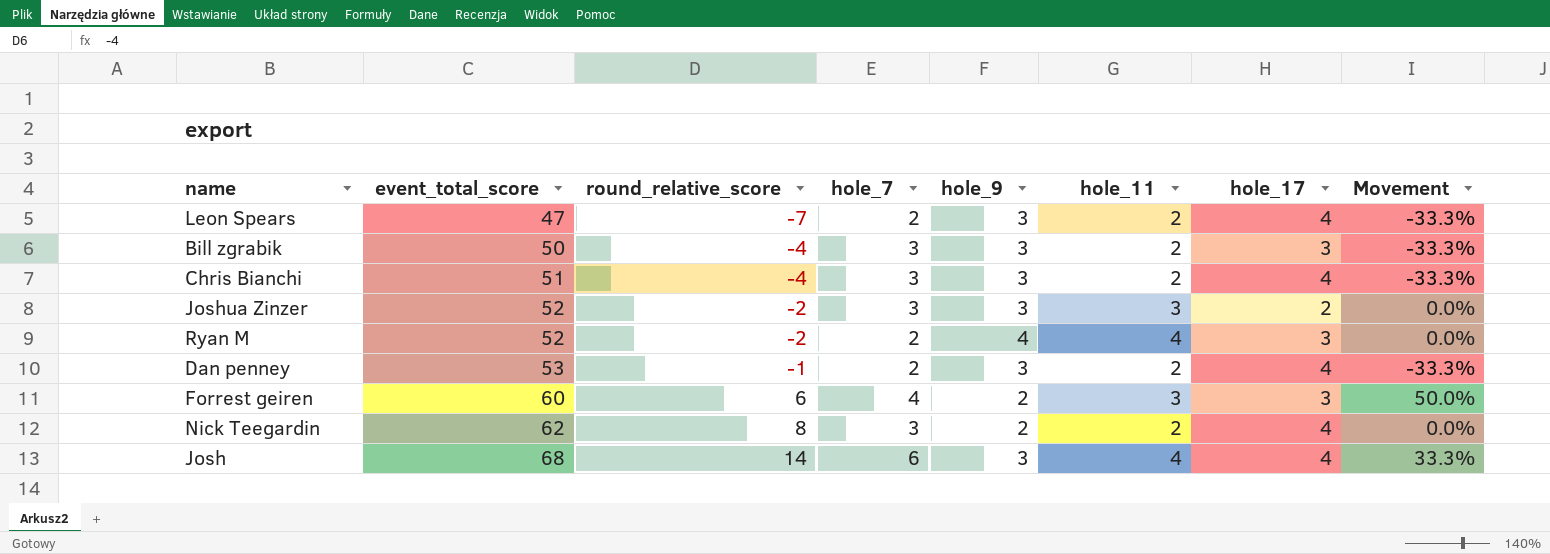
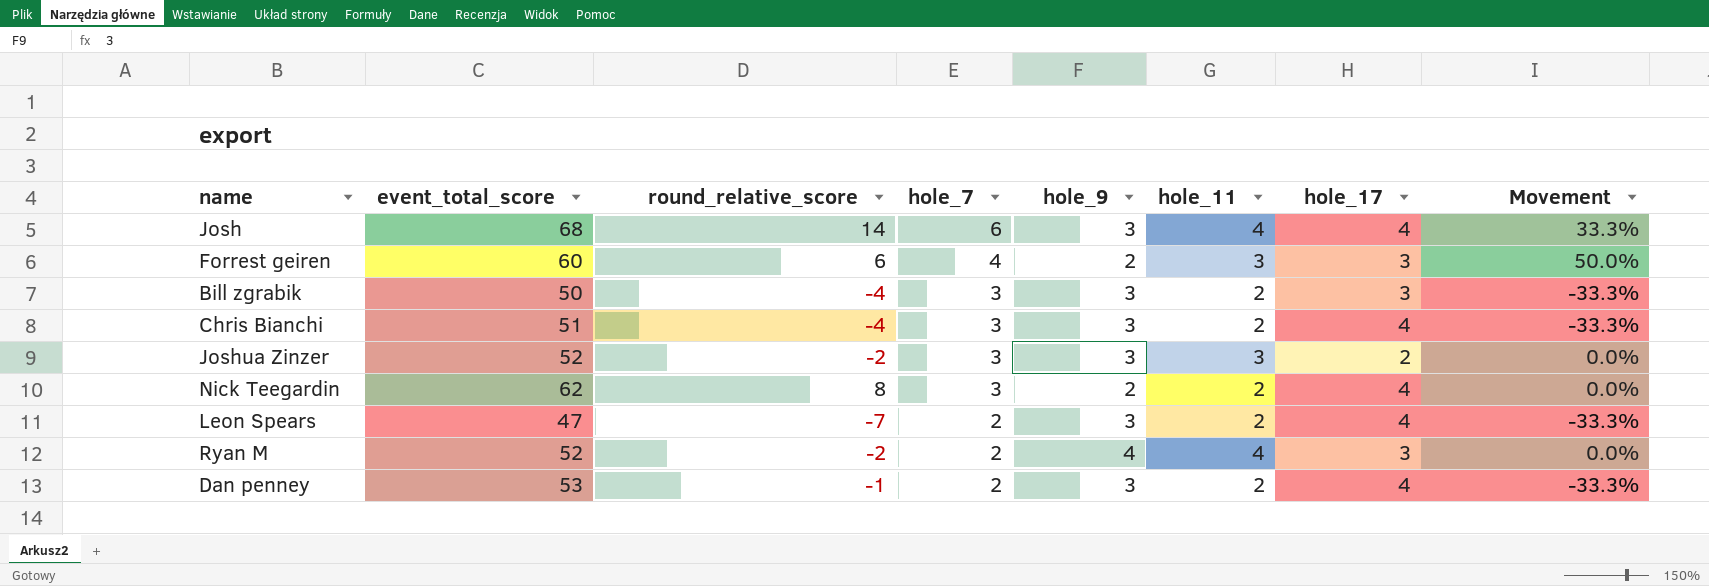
row order: event_total_score ascending -> hole_7 descending

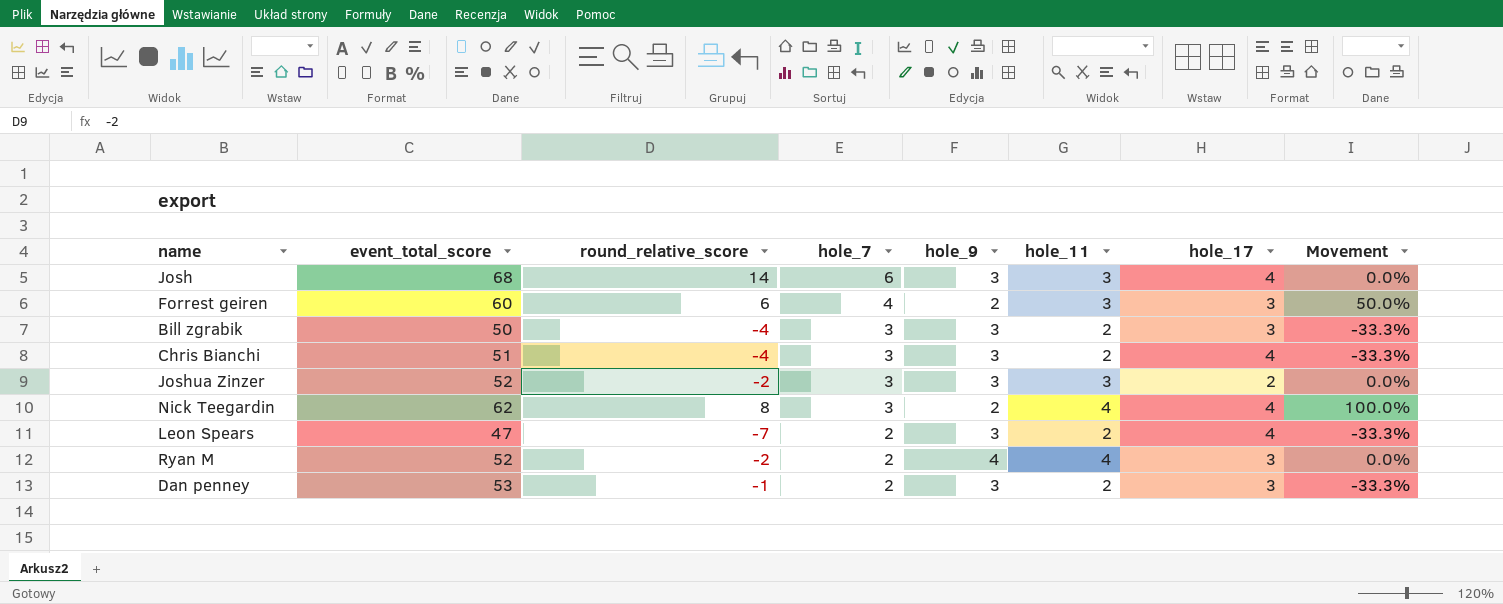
Josh | hole_11: 4 -> 3
Josh | Movement: 33.3% -> 0.0%
Nick Teegardin | hole_11: 2 -> 4
Nick Teegardin | Movement: 0.0% -> 100.0%
Dan penney | hole_17: 4 -> 3

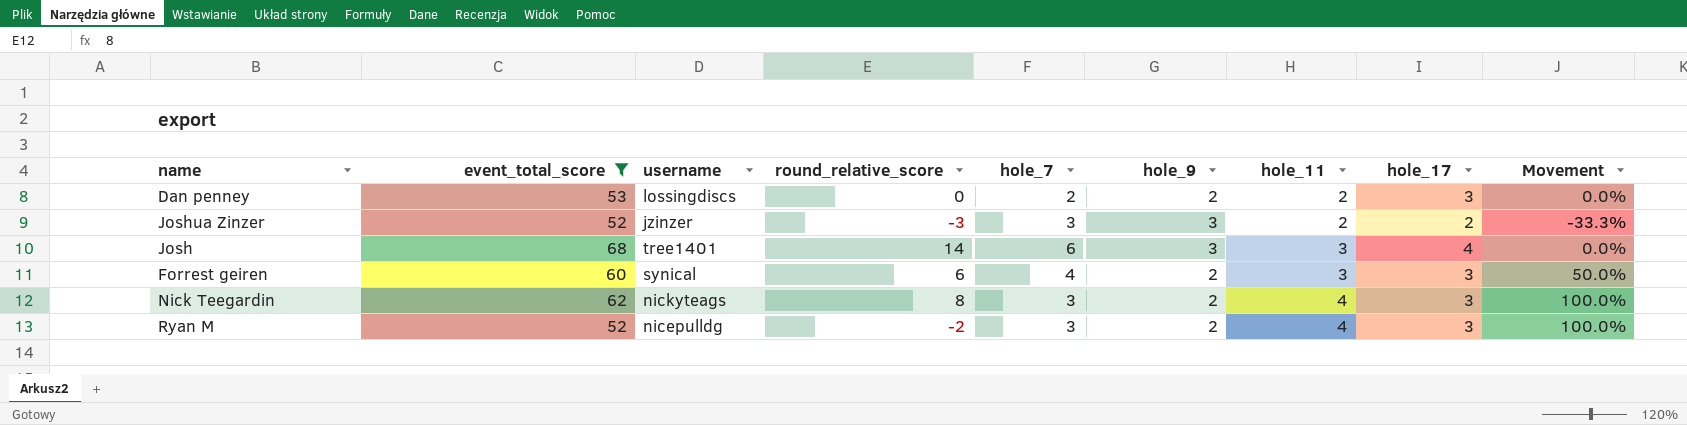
filter: none -> event_total_score >= 52
row order: hole_7 descending -> hole_11 ascending
column username | position: none -> 3
Dan penney | round_relative_score: -1 -> 0
Dan penney | hole_9: 3 -> 2
Dan penney | Movement: -33.3% -> 0.0%
Joshua Zinzer | round_relative_score: -2 -> -3
Joshua Zinzer | hole_11: 3 -> 2
Joshua Zinzer | Movement: 0.0% -> -33.3%
Nick Teegardin | hole_17: 4 -> 3
Ryan M | hole_7: 2 -> 3
Ryan M | hole_9: 4 -> 2
Ryan M | Movement: 0.0% -> 100.0%

